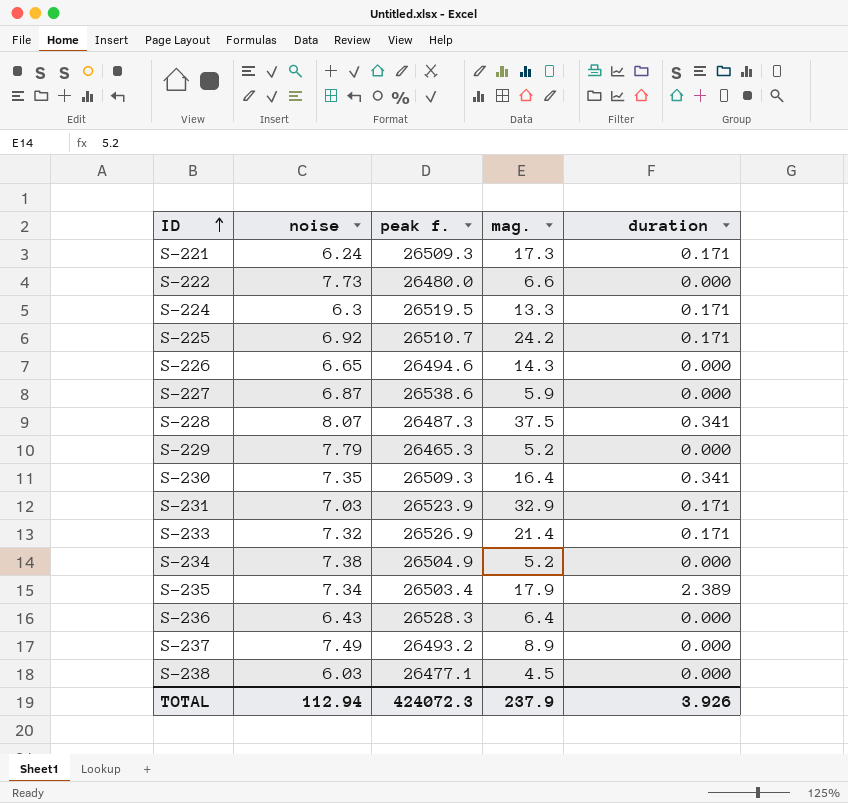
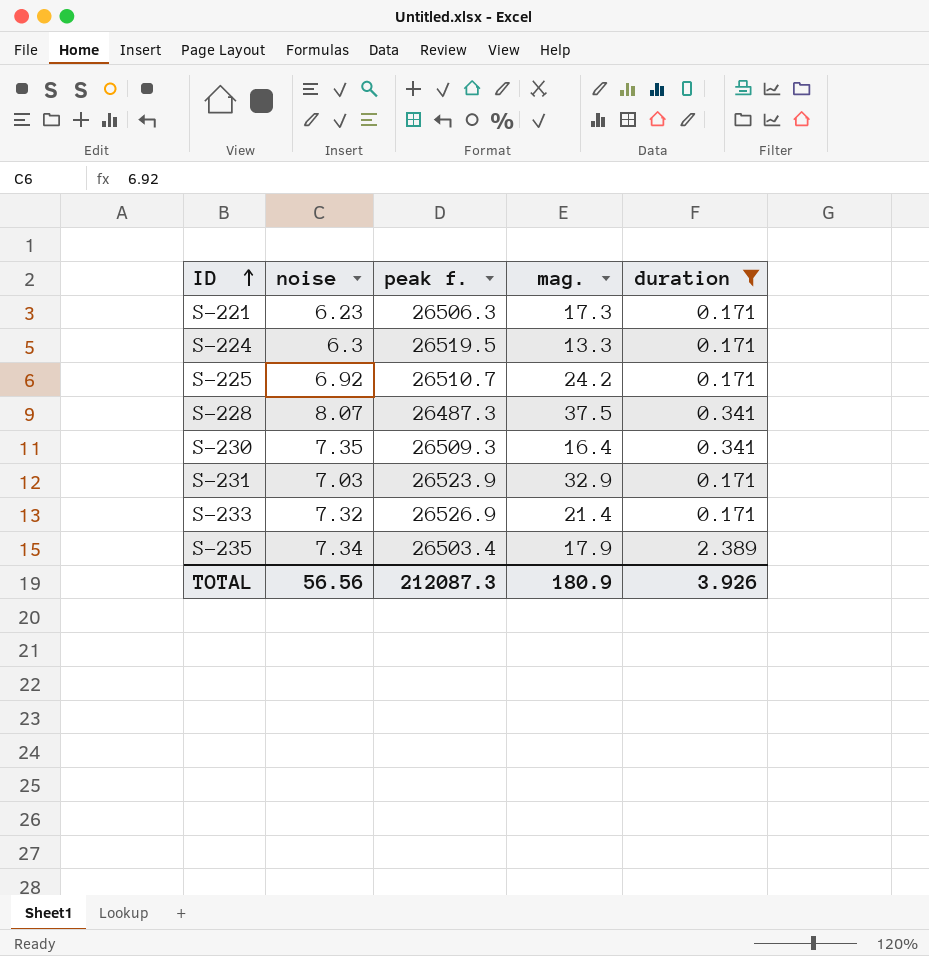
filter: none -> duration != 0.000
S-221 | noise: 6.24 -> 6.23
S-221 | peak f.: 26509.3 -> 26506.3
TOTAL | noise: 112.94 -> 56.56
TOTAL | peak f.: 424072.3 -> 212087.3
TOTAL | mag.: 237.9 -> 180.9

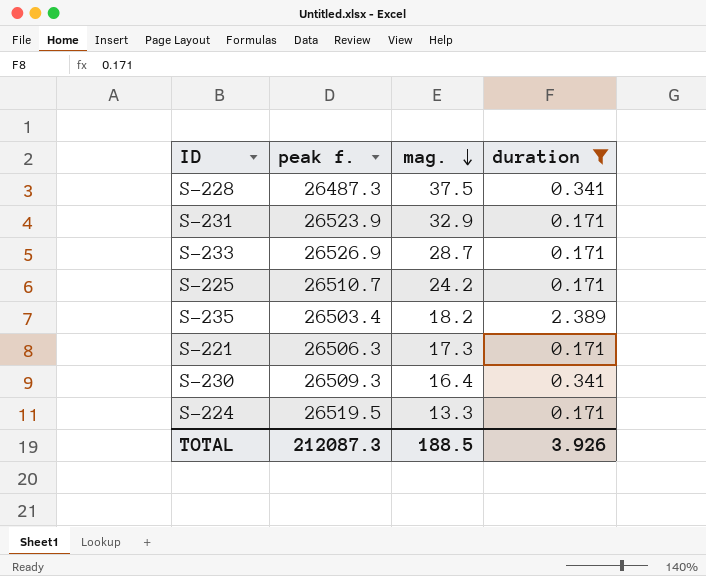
row order: ID ascending -> mag. descending
column noise | position: 2 -> none
S-233 | mag.: 21.4 -> 28.7
S-235 | mag.: 17.9 -> 18.2
TOTAL | mag.: 180.9 -> 188.5

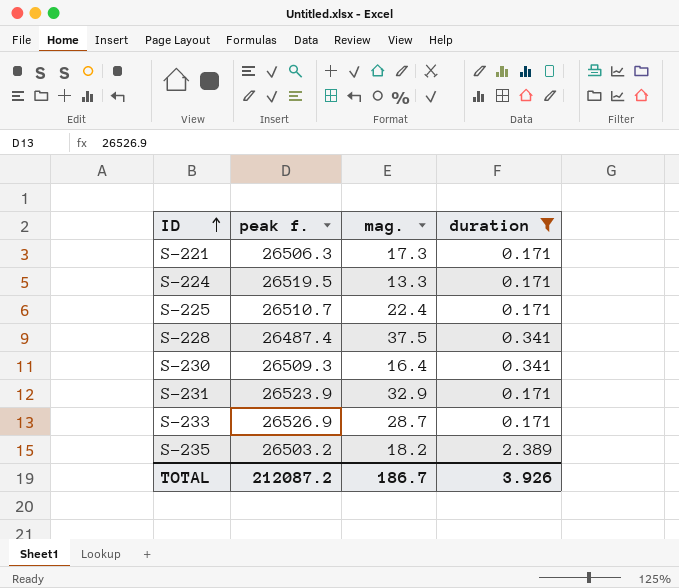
row order: mag. descending -> ID ascending
S-225 | mag.: 24.2 -> 22.4
S-228 | peak f.: 26487.3 -> 26487.4
S-235 | peak f.: 26503.4 -> 26503.2
TOTAL | peak f.: 212087.3 -> 212087.2
TOTAL | mag.: 188.5 -> 186.7

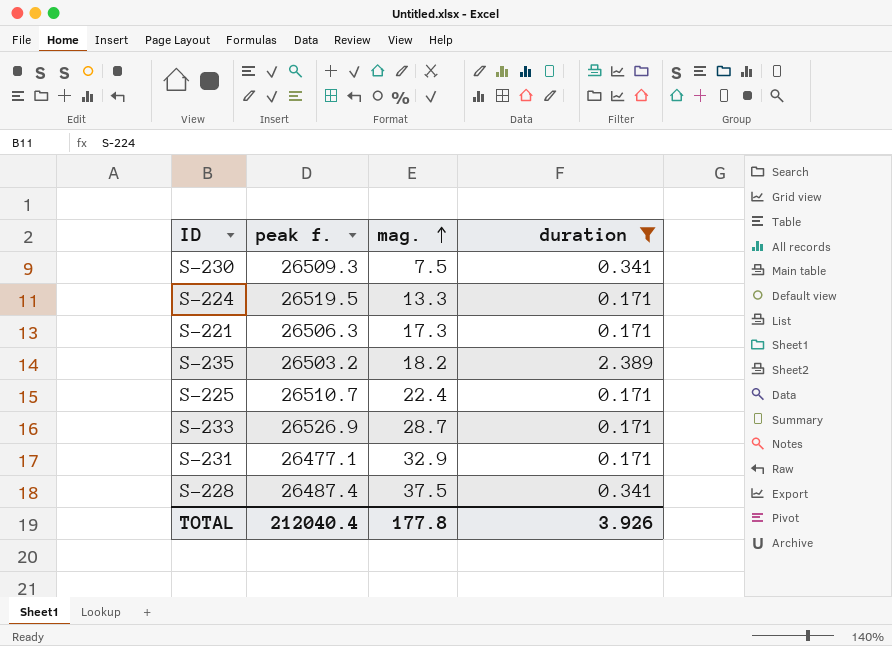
row order: ID ascending -> mag. ascending
S-230 | mag.: 16.4 -> 7.5
S-231 | peak f.: 26523.9 -> 26477.1
TOTAL | peak f.: 212087.2 -> 212040.4
TOTAL | mag.: 186.7 -> 177.8

